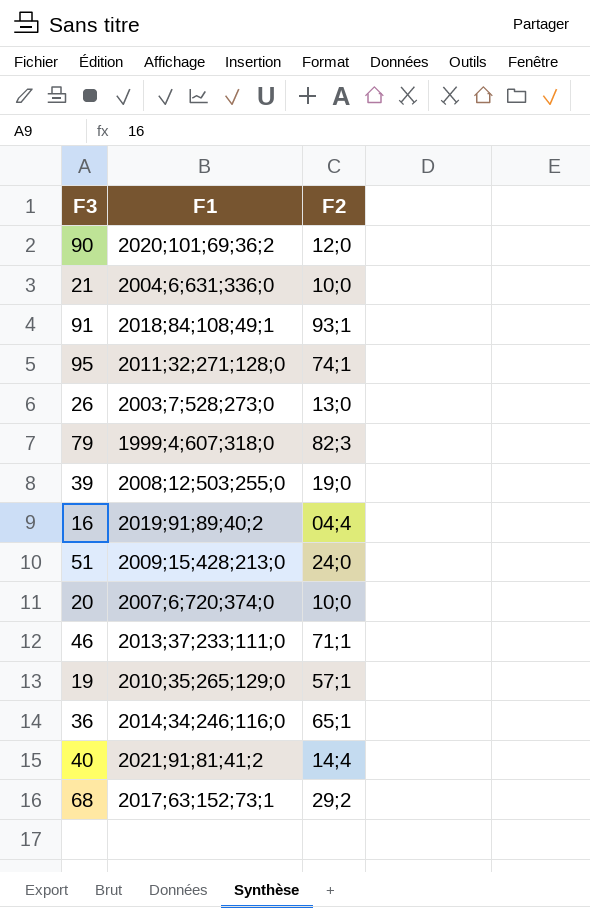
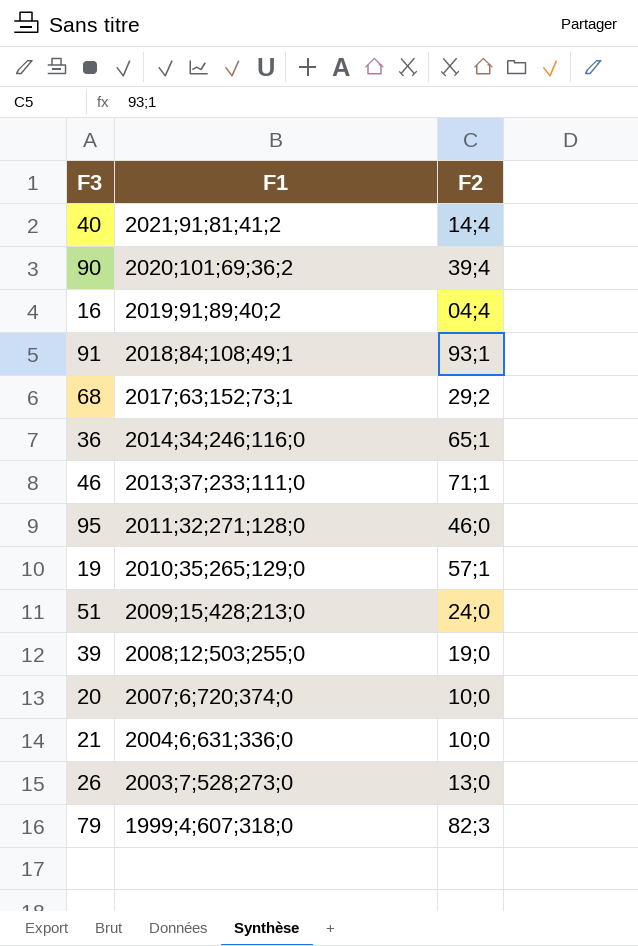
row order: none -> F1 descending
90 | F2: 12;0 -> 39;4
95 | F2: 74;1 -> 46;0

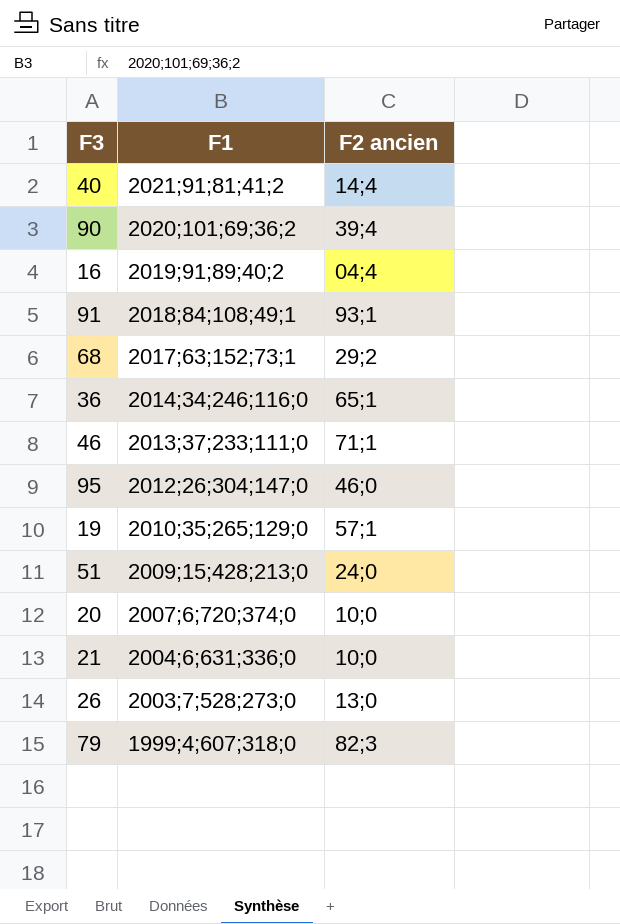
column name: F2 -> F2 ancien
row 39: 2008;12;503;255;0 | 19;0 -> none
95 | F1: 2011;32;271;128;0 -> 2012;26;304;147;0

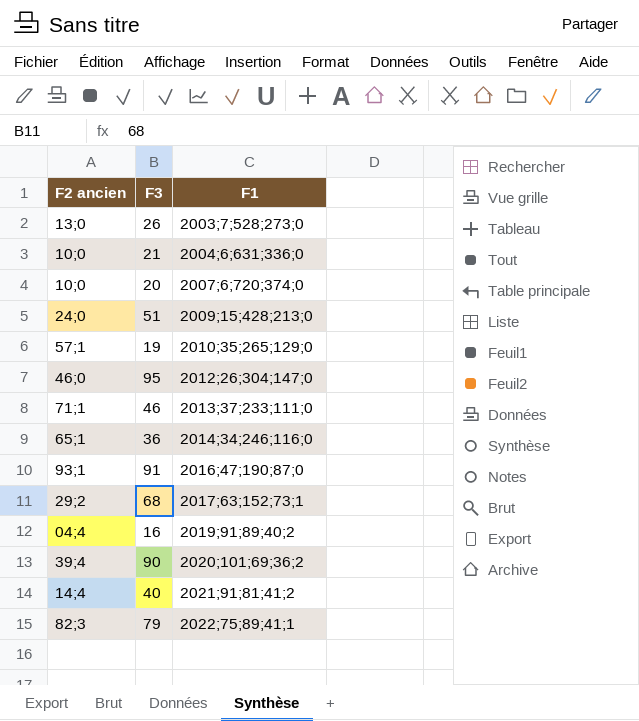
row order: F1 descending -> F1 ascending
column F2 ancien | position: 3 -> 1
91 | F1: 2018;84;108;49;1 -> 2016;47;190;87;0
79 | F1: 1999;4;607;318;0 -> 2022;75;89;41;1

